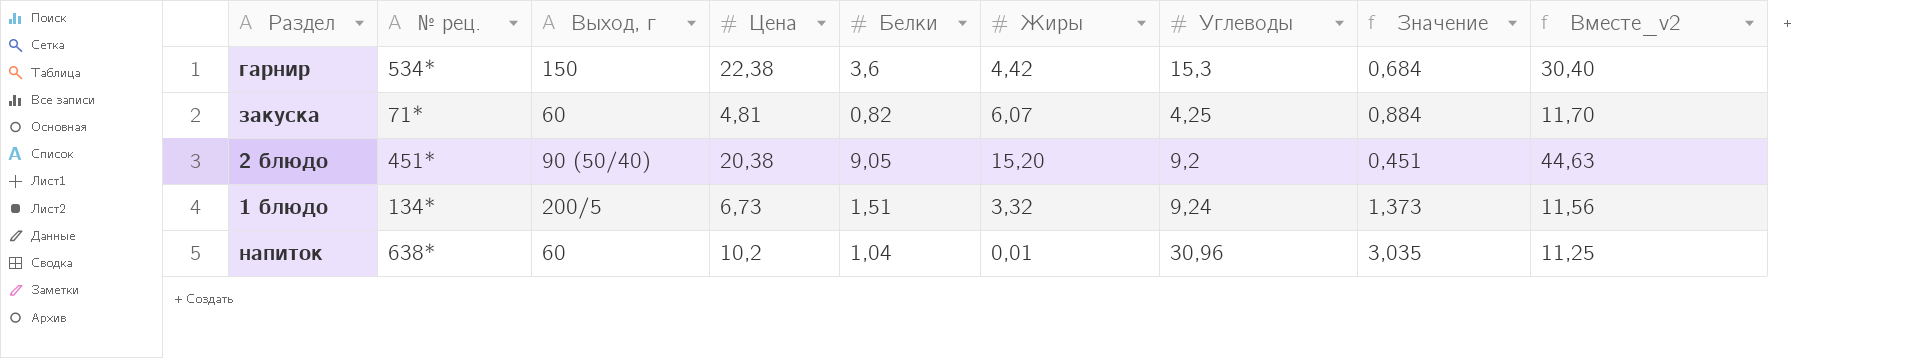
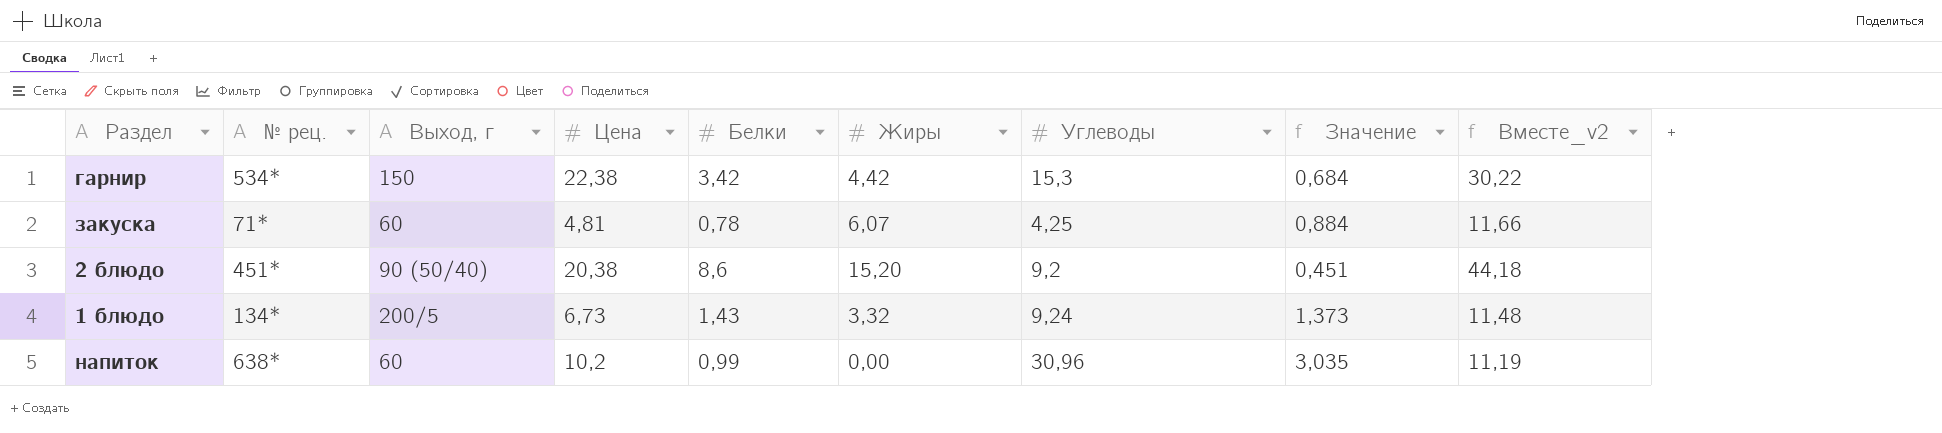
гарнир | Белки: 3,6 -> 3,42
гарнир | Вместе_v2: 30,40 -> 30,22
закуска | Белки: 0,82 -> 0,78
закуска | Вместе_v2: 11,70 -> 11,66
2 блюдо | Белки: 9,05 -> 8,6
2 блюдо | Вместе_v2: 44,63 -> 44,18
1 блюдо | Белки: 1,51 -> 1,43
1 блюдо | Вместе_v2: 11,56 -> 11,48
напиток | Белки: 1,04 -> 0,99
напиток | Жиры: 0,01 -> 0,00
напиток | Вместе_v2: 11,25 -> 11,19

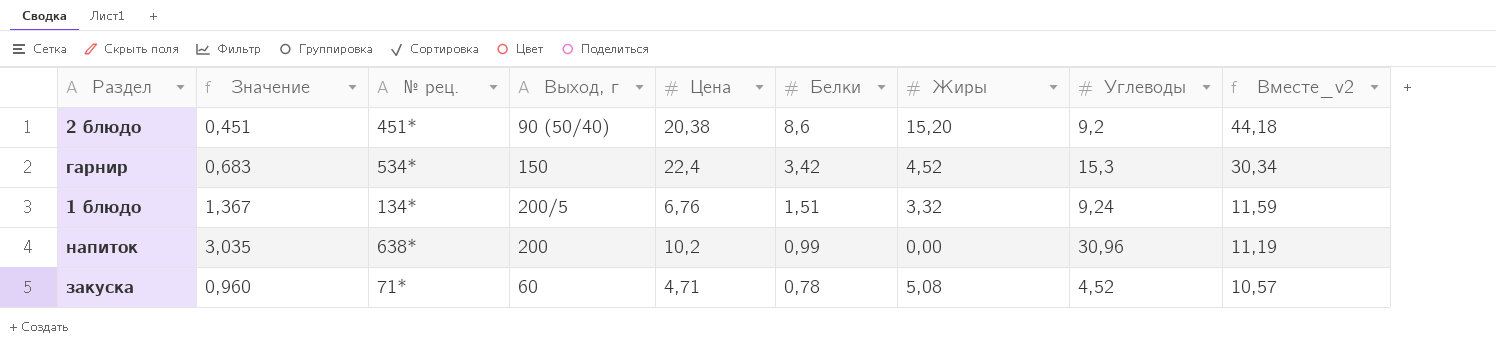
row order: none -> Белки descending
column Значение | position: 8 -> 2
гарнир | Значение: 0,684 -> 0,683
гарнир | Цена: 22,38 -> 22,4
гарнир | Жиры: 4,42 -> 4,52
гарнир | Вместе_v2: 30,22 -> 30,34
1 блюдо | Значение: 1,373 -> 1,367
1 блюдо | Цена: 6,73 -> 6,76
1 блюдо | Белки: 1,43 -> 1,51
1 блюдо | Вместе_v2: 11,48 -> 11,59
напиток | Выход, г: 60 -> 200
закуска | Значение: 0,884 -> 0,960
закуска | Цена: 4,81 -> 4,71
закуска | Жиры: 6,07 -> 5,08
закуска | Углеводы: 4,25 -> 4,52
закуска | Вместе_v2: 11,66 -> 10,57

